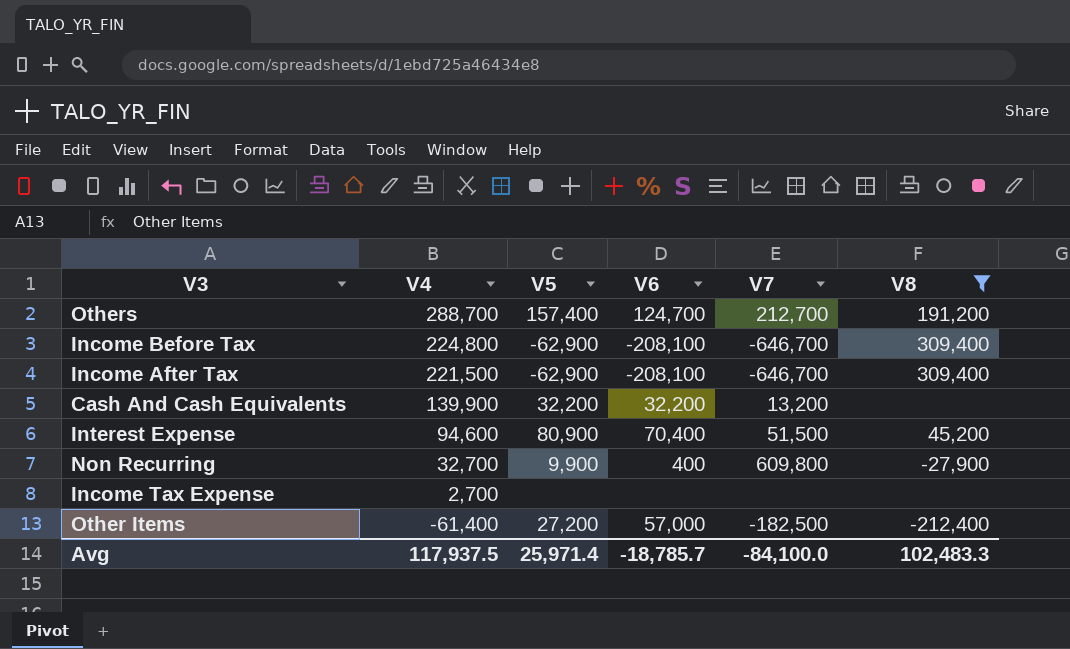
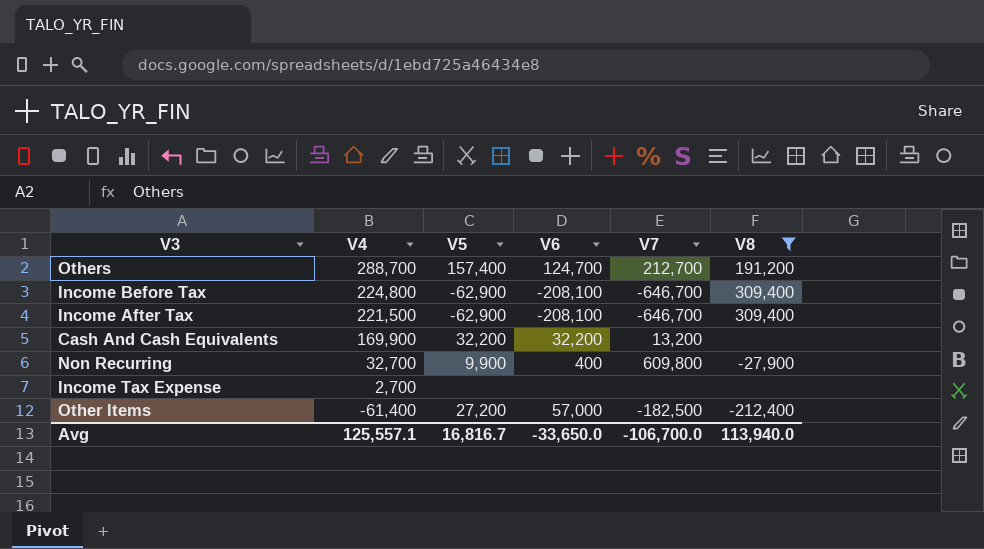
row Interest Expense: 94,600 | 80,900 | 70,400 | 51,500 | 45,200 -> none
Cash And Cash Equivalents | V4: 139,900 -> 169,900
Avg | V4: 117,937.5 -> 125,557.1
Avg | V5: 25,971.4 -> 16,816.7
Avg | V6: -18,785.7 -> -33,650.0
Avg | V7: -84,100.0 -> -106,700.0
Avg | V8: 102,483.3 -> 113,940.0

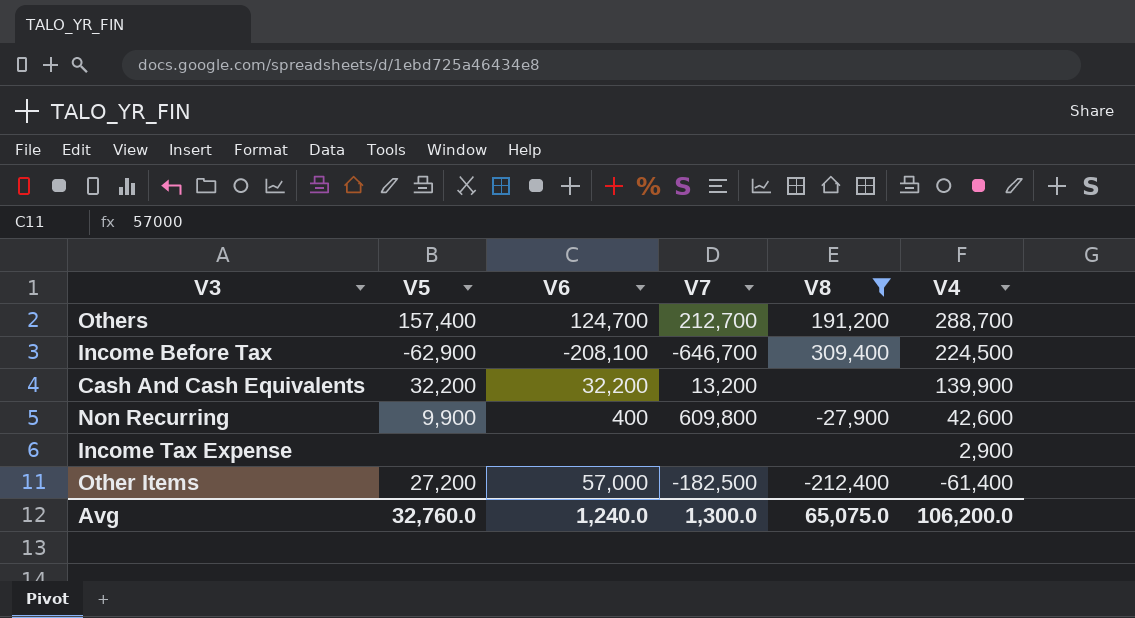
column V4 | position: 2 -> 6
row Income After Tax: 221,500 | -62,900 | -208,100 | -646,700 | 309,400 -> none
Income Before Tax | V4: 224,800 -> 224,500
Cash And Cash Equivalents | V4: 169,900 -> 139,900
Non Recurring | V4: 32,700 -> 42,600
Income Tax Expense | V4: 2,700 -> 2,900
Avg | V5: 16,816.7 -> 32,760.0
Avg | V6: -33,650.0 -> 1,240.0
Avg | V7: -106,700.0 -> 1,300.0
Avg | V8: 113,940.0 -> 65,075.0
Avg | V4: 125,557.1 -> 106,200.0

